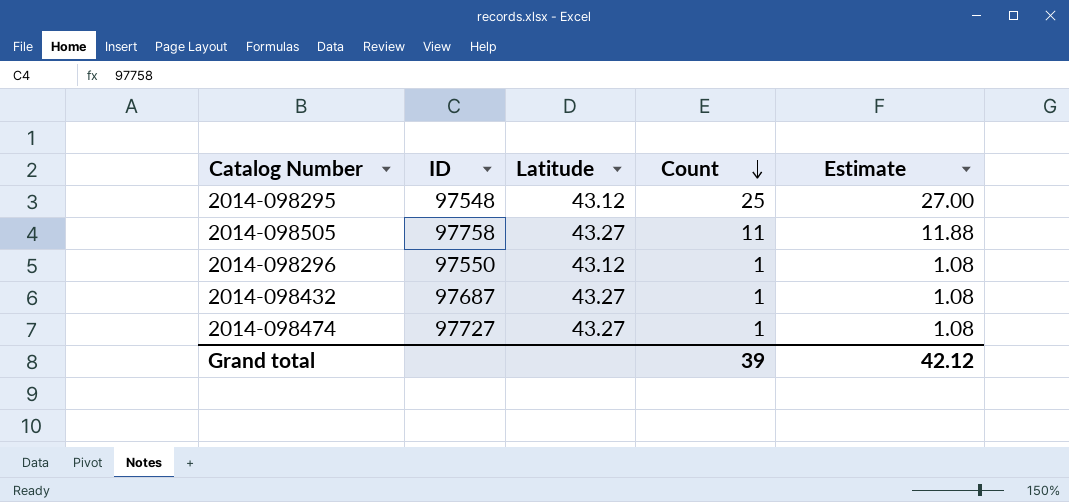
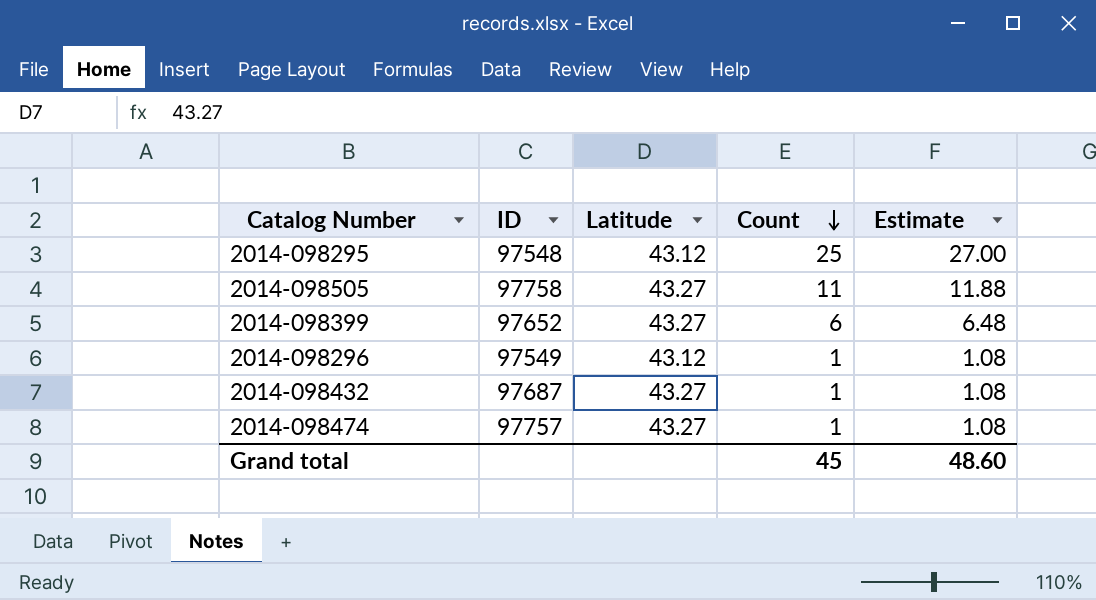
row 2014-098399: none -> 97652 | 43.27 | 6 | 6.48
2014-098296 | ID: 97550 -> 97549
2014-098474 | ID: 97727 -> 97757
Grand total | Count: 39 -> 45
Grand total | Estimate: 42.12 -> 48.60

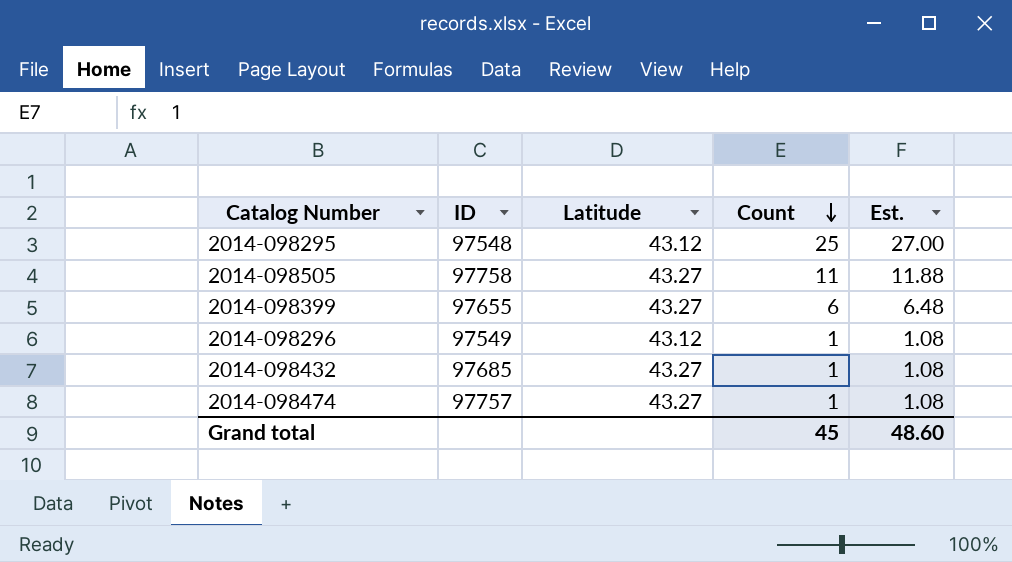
column name: Estimate -> Est.
2014-098399 | ID: 97652 -> 97655
2014-098432 | ID: 97687 -> 97685

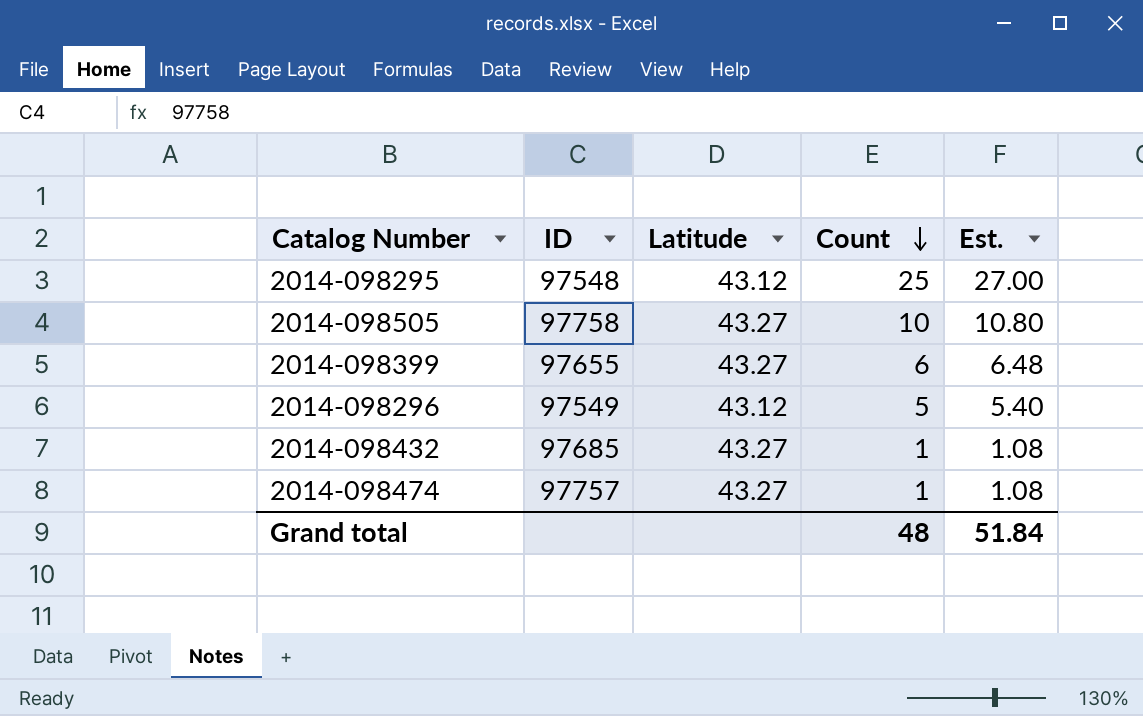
2014-098505 | Count: 11 -> 10
2014-098505 | Est.: 11.88 -> 10.80
2014-098296 | Count: 1 -> 5
2014-098296 | Est.: 1.08 -> 5.40
Grand total | Count: 45 -> 48
Grand total | Est.: 48.60 -> 51.84

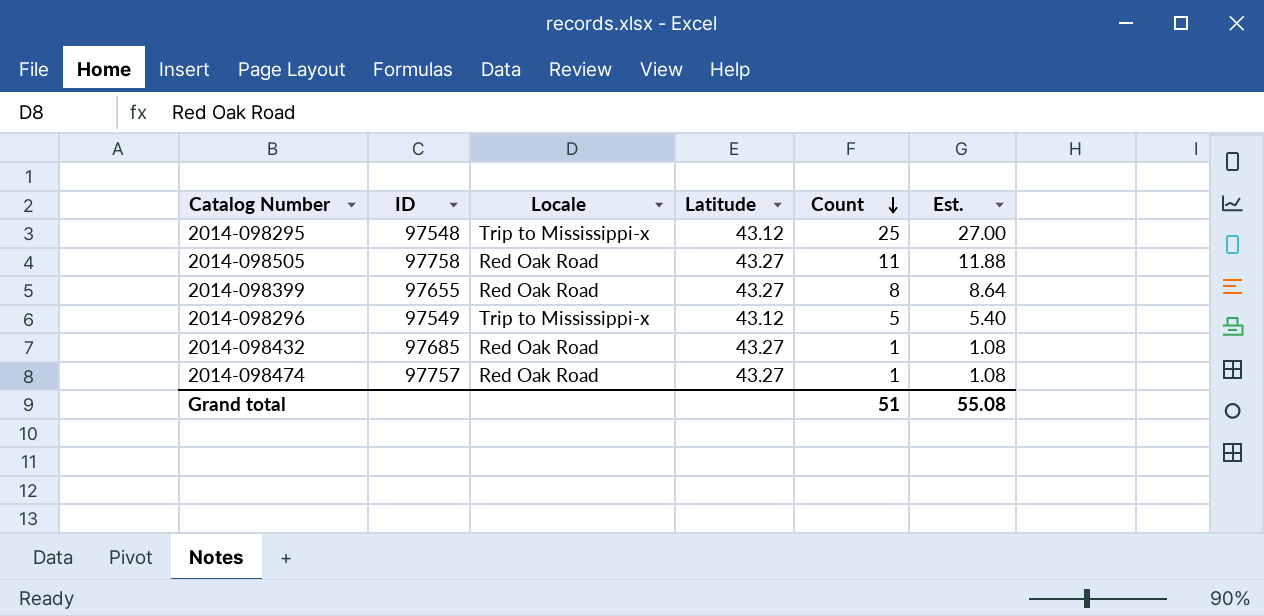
column Locale | position: none -> 3
2014-098505 | Count: 10 -> 11
2014-098505 | Est.: 10.80 -> 11.88
2014-098399 | Count: 6 -> 8
2014-098399 | Est.: 6.48 -> 8.64
Grand total | Count: 48 -> 51
Grand total | Est.: 51.84 -> 55.08

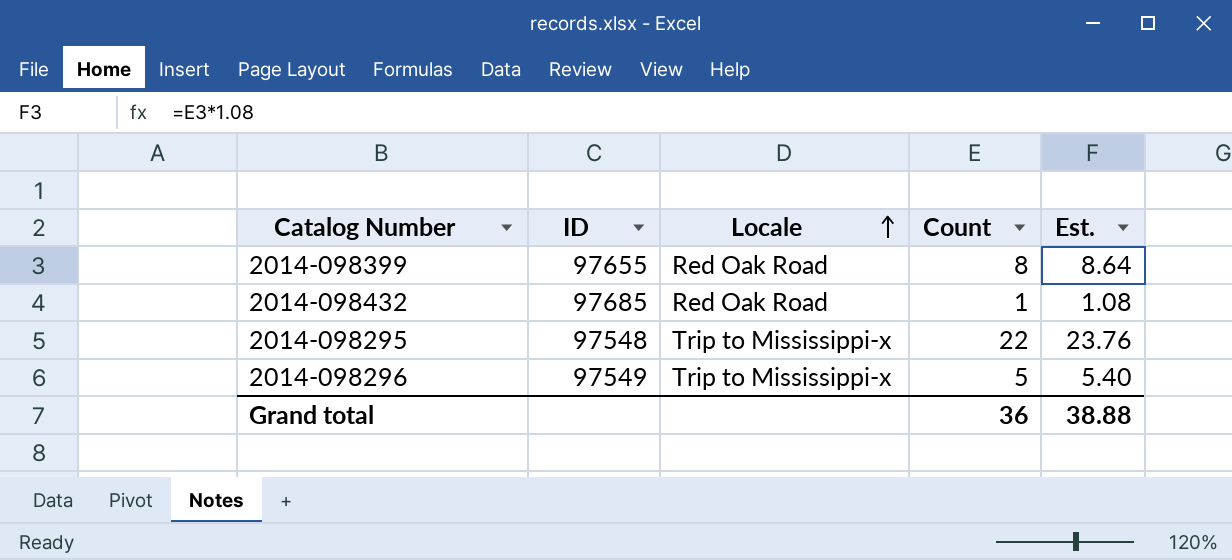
row order: Count descending -> Locale ascending
column Latitude | position: 4 -> none
row 2014-098505: 97758 | Red Oak Road | 43.27 | 11 | 11.88 -> none
row 2014-098474: 97757 | Red Oak Road | 43.27 | 1 | 1.08 -> none
2014-098295 | Count: 25 -> 22
2014-098295 | Est.: 27.00 -> 23.76
Grand total | Count: 51 -> 36
Grand total | Est.: 55.08 -> 38.88

